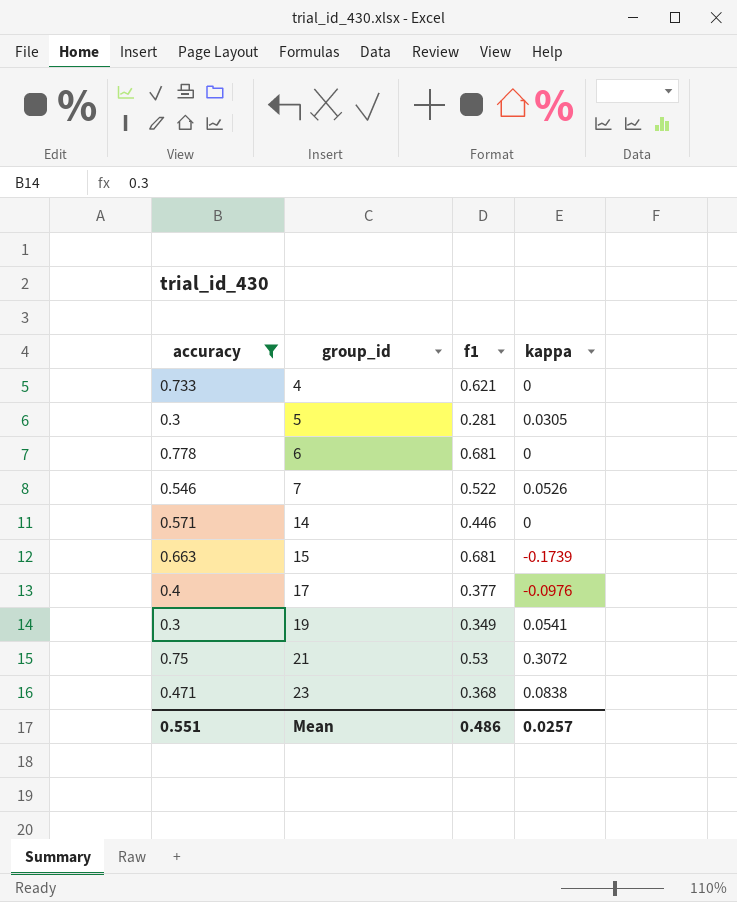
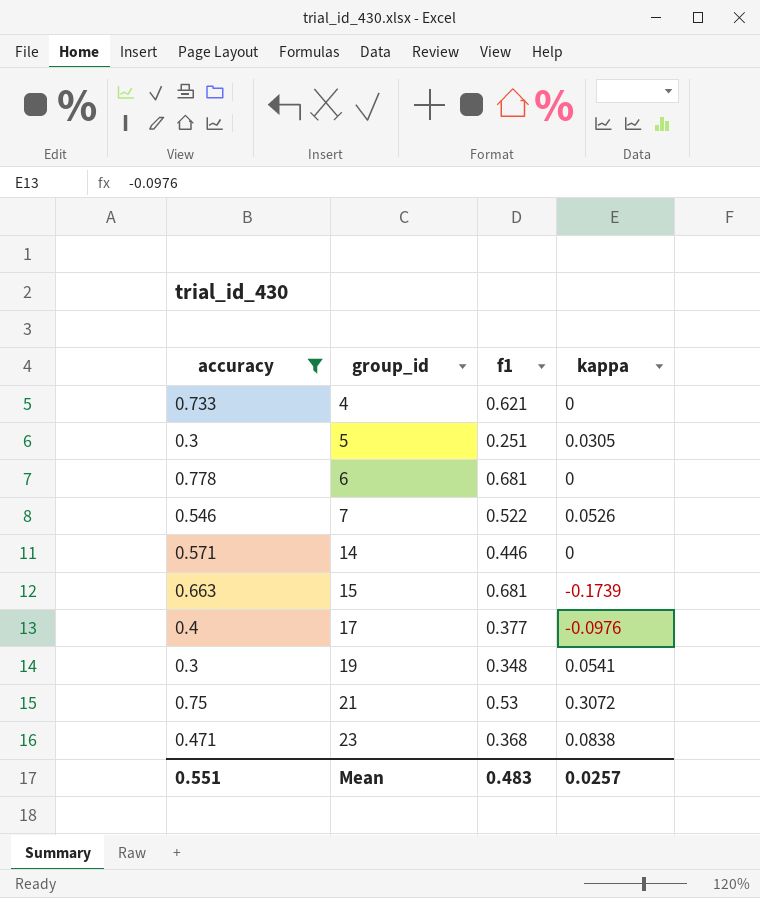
5 | f1: 0.281 -> 0.251
19 | f1: 0.349 -> 0.348
Mean | f1: 0.486 -> 0.483

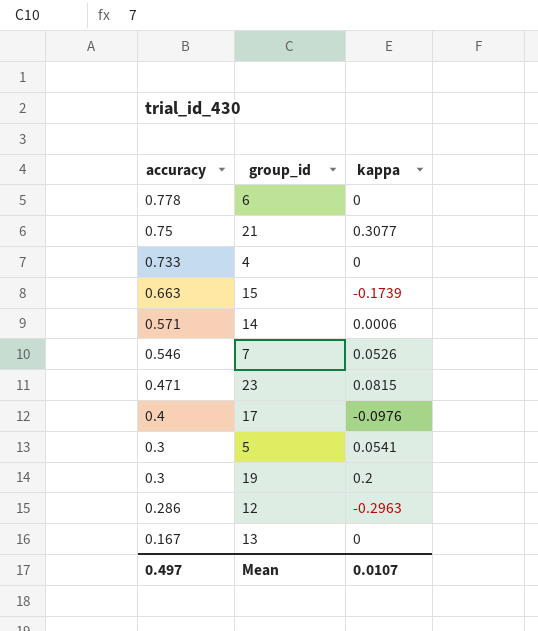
filter: accuracy >= 0.3 -> none
row order: group_id ascending -> accuracy descending
column f1 | position: 3 -> none
21 | kappa: 0.3072 -> 0.3077
14 | kappa: 0 -> 0.0006
23 | kappa: 0.0838 -> 0.0815
5 | kappa: 0.0305 -> 0.0541
19 | kappa: 0.0541 -> 0.2
Mean | accuracy: 0.551 -> 0.497
Mean | kappa: 0.0257 -> 0.0107

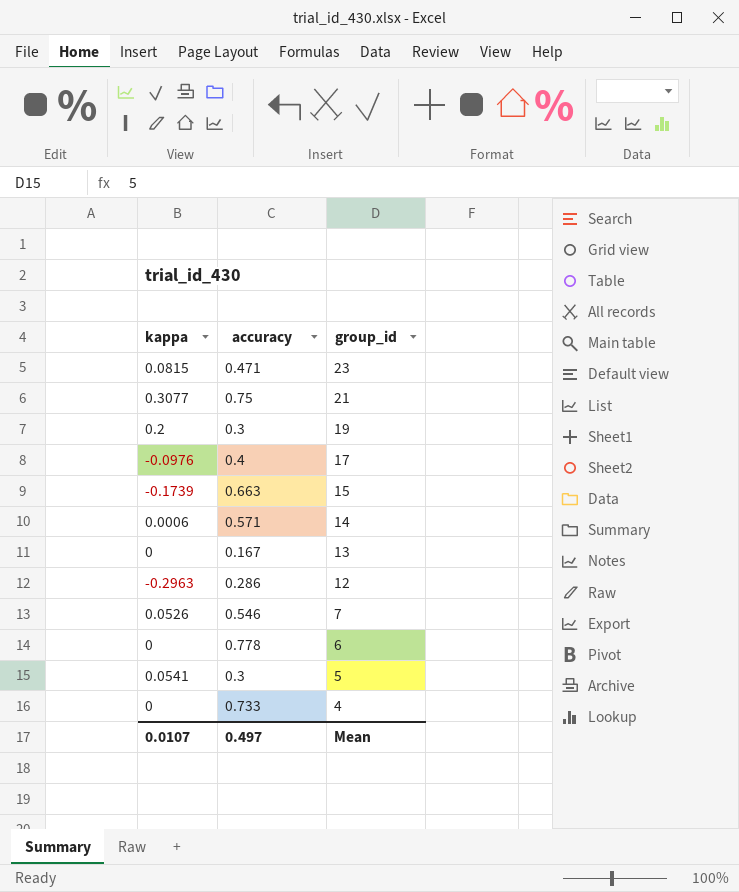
row order: accuracy descending -> group_id descending
column kappa | position: 3 -> 1

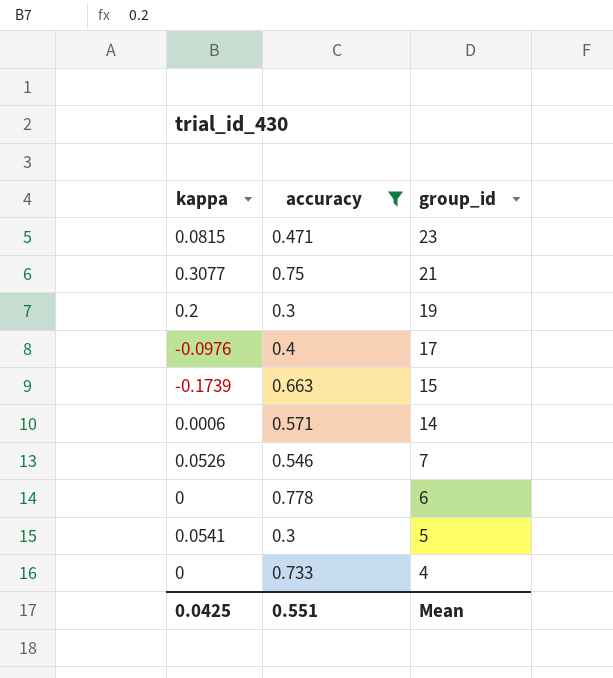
filter: none -> accuracy >= 0.3
Mean | kappa: 0.0107 -> 0.0425
Mean | accuracy: 0.497 -> 0.551

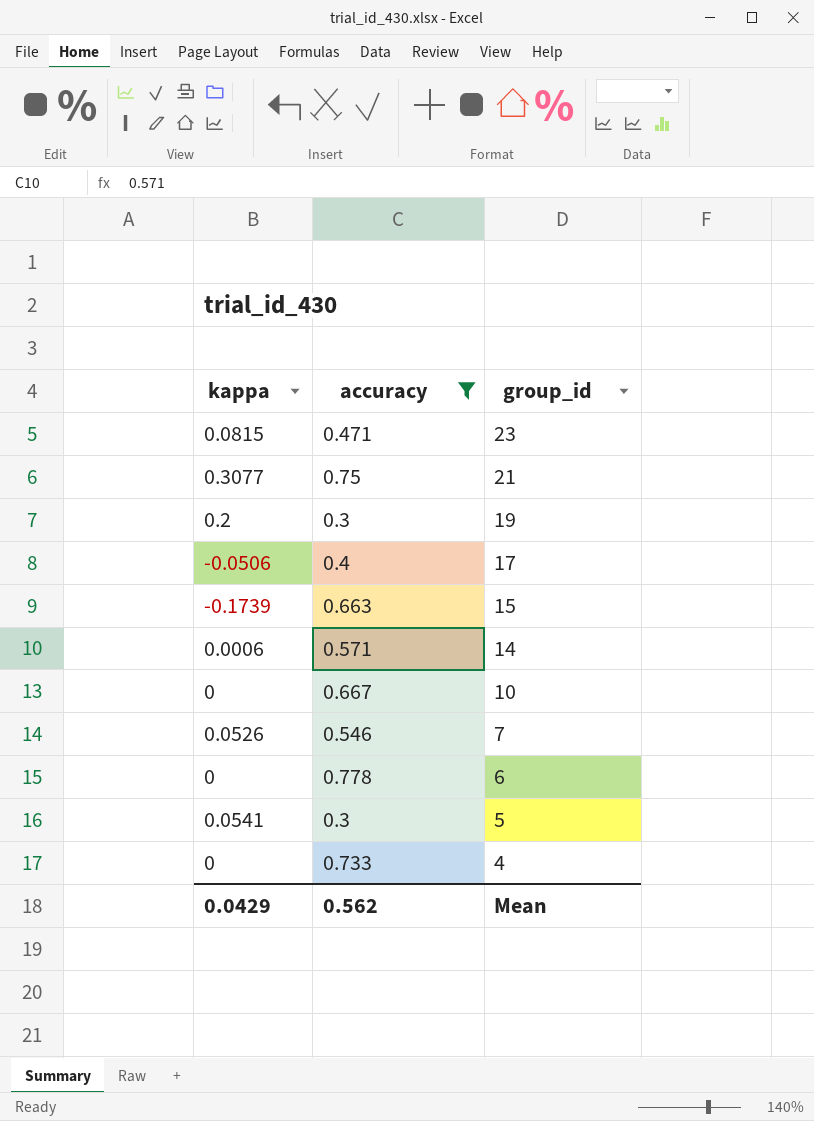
17 | kappa: -0.0976 -> -0.0506
row 10: none -> 0 | 0.667
Mean | kappa: 0.0425 -> 0.0429
Mean | accuracy: 0.551 -> 0.562

